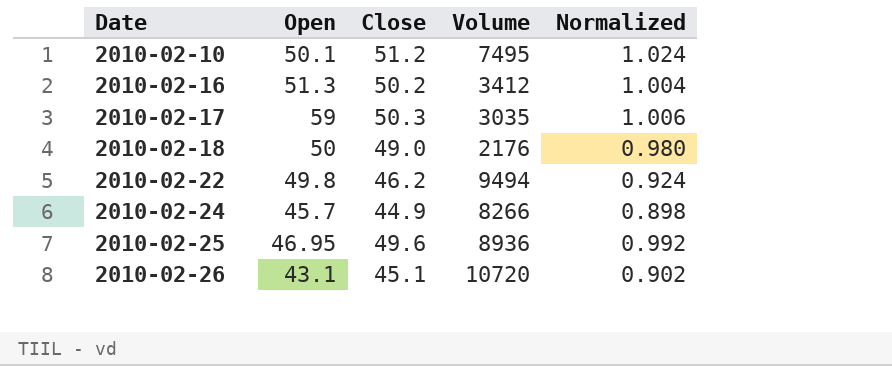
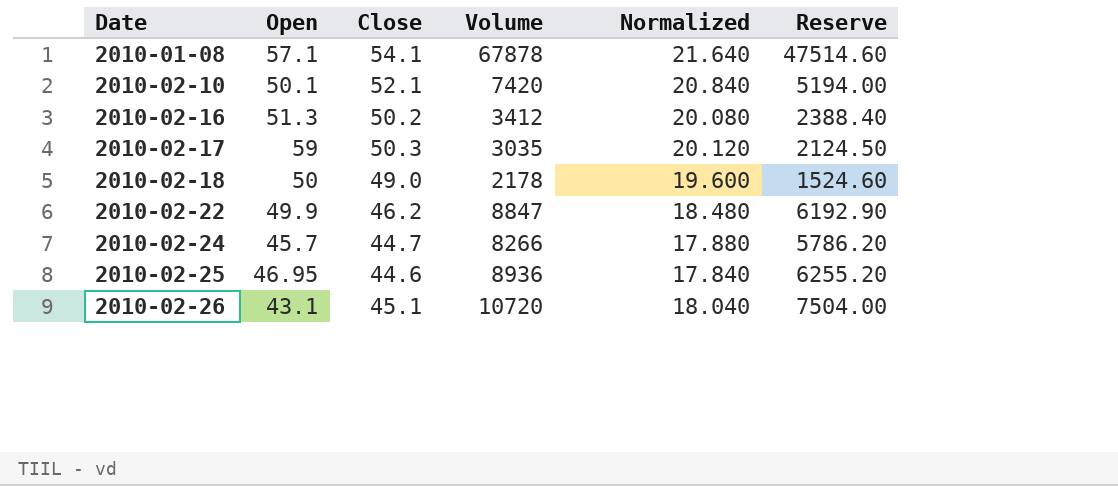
column Normalized | formula: [Close] * 0.02 -> [Close] * 0.4
column Reserve | formula: none -> [Volume] * 0.7
row 2010-01-08: none -> 57.1 | 54.1 | 67878 | 21.640 | 47514.60
2010-02-10 | Close: 51.2 -> 52.1
2010-02-10 | Volume: 7495 -> 7420
2010-02-18 | Volume: 2176 -> 2178
2010-02-22 | Open: 49.8 -> 49.9
2010-02-22 | Volume: 9494 -> 8847
2010-02-24 | Close: 44.9 -> 44.7
2010-02-25 | Close: 49.6 -> 44.6

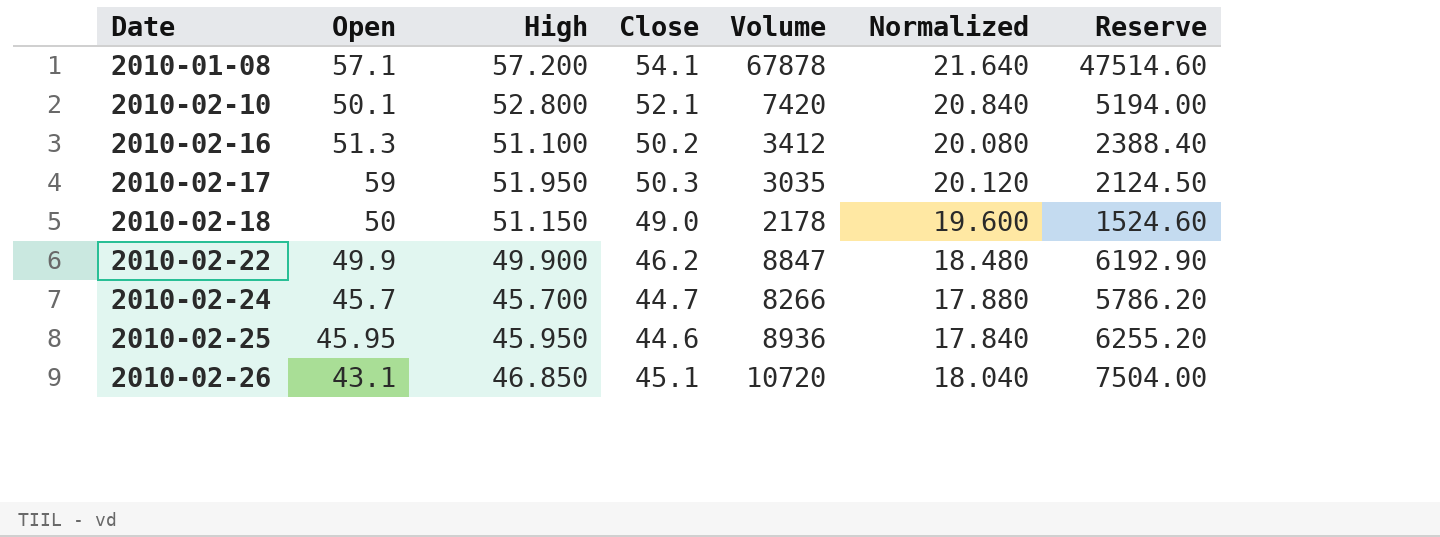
column High | position: none -> 3
2010-02-25 | Open: 46.95 -> 45.95

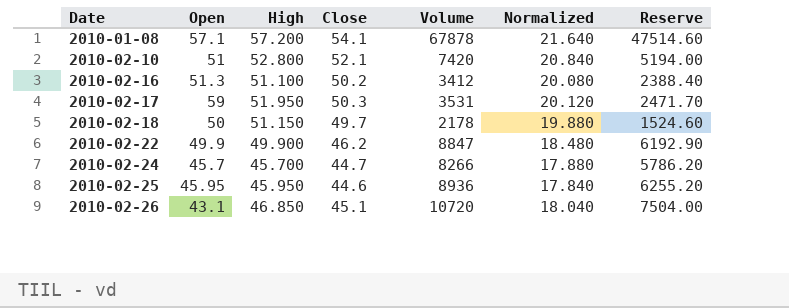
2010-02-10 | Open: 50.1 -> 51
2010-02-17 | Volume: 3035 -> 3531
2010-02-17 | Reserve: 2124.50 -> 2471.70
2010-02-18 | Close: 49.0 -> 49.7
2010-02-18 | Normalized: 19.600 -> 19.880

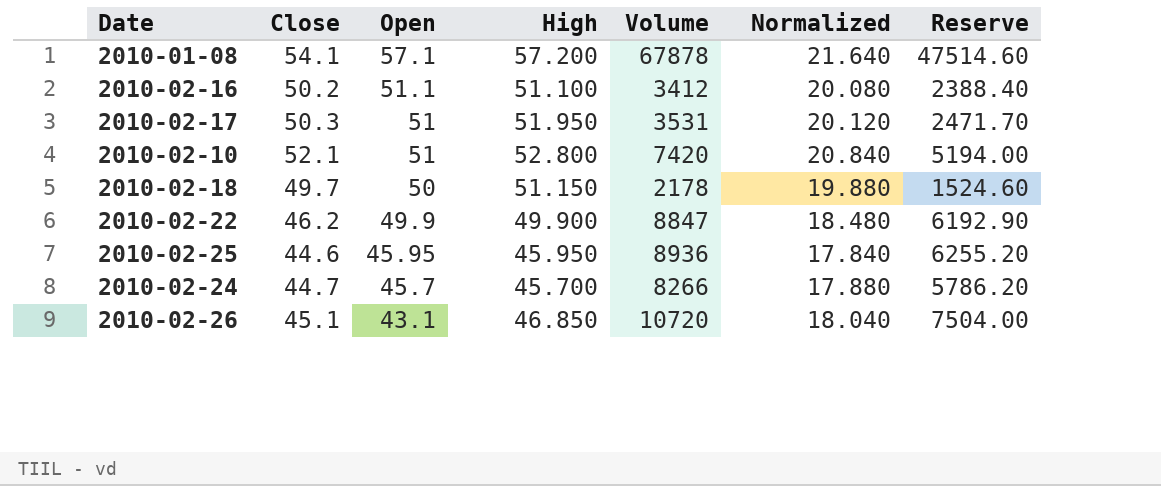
row order: Date ascending -> Open descending
column Close | position: 4 -> 2
2010-02-16 | Open: 51.3 -> 51.1
2010-02-17 | Open: 59 -> 51

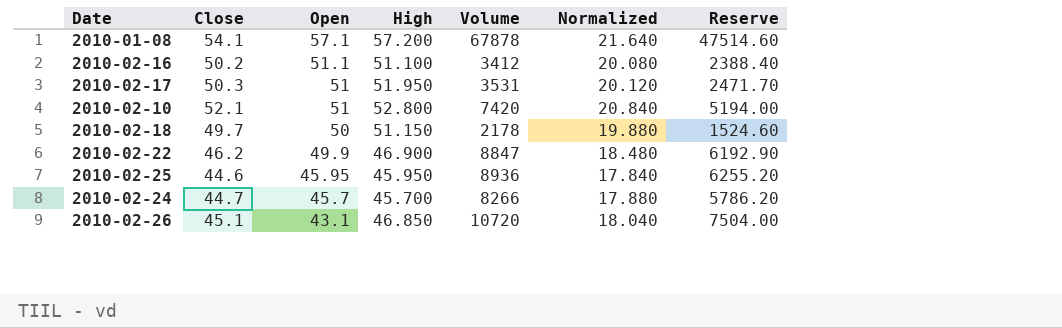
2010-02-22 | High: 49.900 -> 46.900

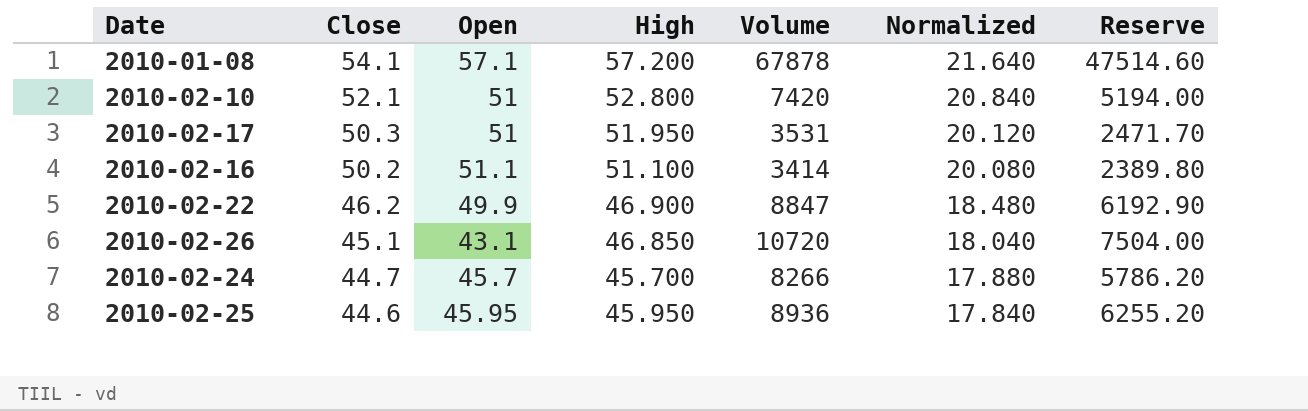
row order: Open descending -> Close descending
row 2010-02-18: 49.7 | 50 | 51.150 | 2178 | 19.880 | 1524.60 -> none
2010-02-16 | Volume: 3412 -> 3414
2010-02-16 | Reserve: 2388.40 -> 2389.80

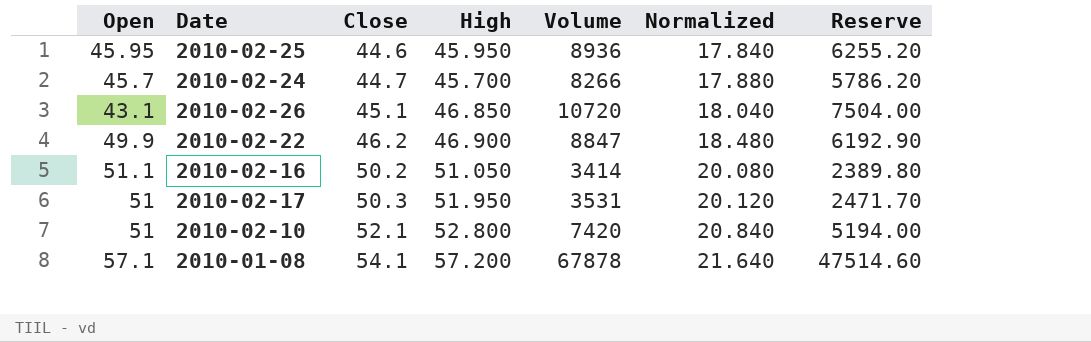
row order: Close descending -> Close ascending
column Open | position: 3 -> 1
2010-02-16 | High: 51.100 -> 51.050

